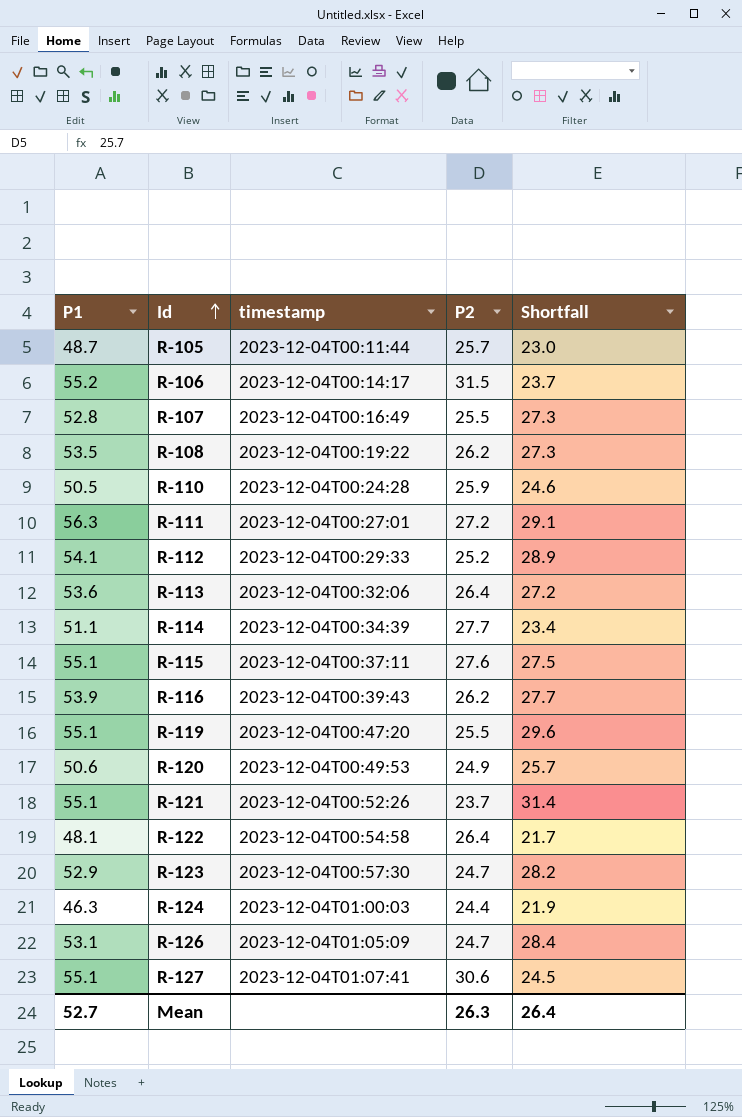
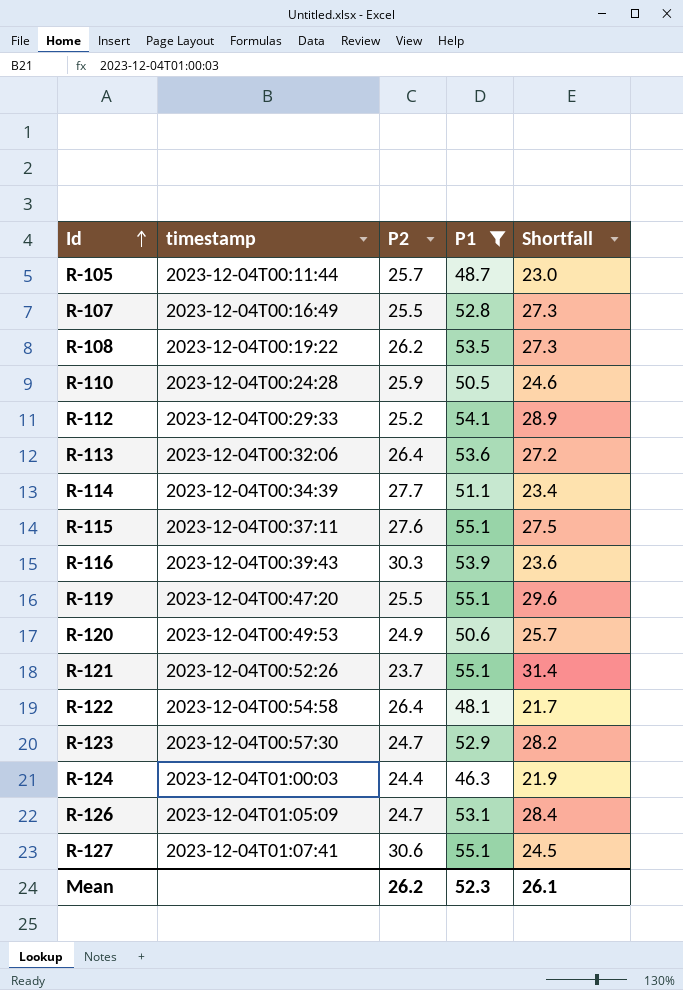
filter: none -> P1 <= 55.1
column P1 | position: 1 -> 4
R-116 | P2: 26.2 -> 30.3
R-116 | Shortfall: 27.7 -> 23.6
Mean | P2: 26.3 -> 26.2
Mean | P1: 52.7 -> 52.3
Mean | Shortfall: 26.4 -> 26.1

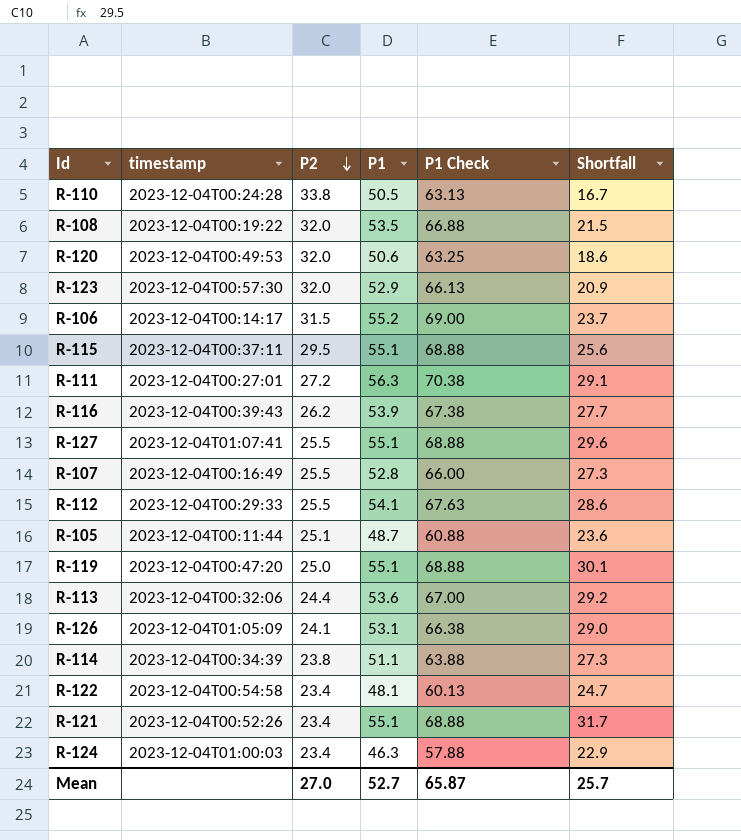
filter: P1 <= 55.1 -> none
row order: Id ascending -> P2 descending
column P1 Check | formula: none -> [P1] * 1.25
R-110 | P2: 25.9 -> 33.8
R-110 | Shortfall: 24.6 -> 16.7
R-108 | P2: 26.2 -> 32.0
R-108 | Shortfall: 27.3 -> 21.5
R-120 | P2: 24.9 -> 32.0
R-120 | Shortfall: 25.7 -> 18.6
R-123 | P2: 24.7 -> 32.0
R-123 | Shortfall: 28.2 -> 20.9
R-115 | P2: 27.6 -> 29.5
R-115 | Shortfall: 27.5 -> 25.6
R-116 | P2: 30.3 -> 26.2
R-116 | Shortfall: 23.6 -> 27.7
R-127 | P2: 30.6 -> 25.5
R-127 | Shortfall: 24.5 -> 29.6
R-112 | P2: 25.2 -> 25.5
R-112 | Shortfall: 28.9 -> 28.6
R-105 | P2: 25.7 -> 25.1
R-105 | Shortfall: 23.0 -> 23.6
R-119 | P2: 25.5 -> 25.0
R-119 | Shortfall: 29.6 -> 30.1
R-113 | P2: 26.4 -> 24.4
R-113 | Shortfall: 27.2 -> 29.2
R-126 | P2: 24.7 -> 24.1
R-126 | Shortfall: 28.4 -> 29.0
R-114 | P2: 27.7 -> 23.8
R-114 | Shortfall: 23.4 -> 27.3
R-122 | P2: 26.4 -> 23.4
R-122 | Shortfall: 21.7 -> 24.7
R-121 | P2: 23.7 -> 23.4
R-121 | Shortfall: 31.4 -> 31.7
R-124 | P2: 24.4 -> 23.4
R-124 | Shortfall: 21.9 -> 22.9
Mean | P2: 26.2 -> 27.0
Mean | P1: 52.3 -> 52.7
Mean | Shortfall: 26.1 -> 25.7

